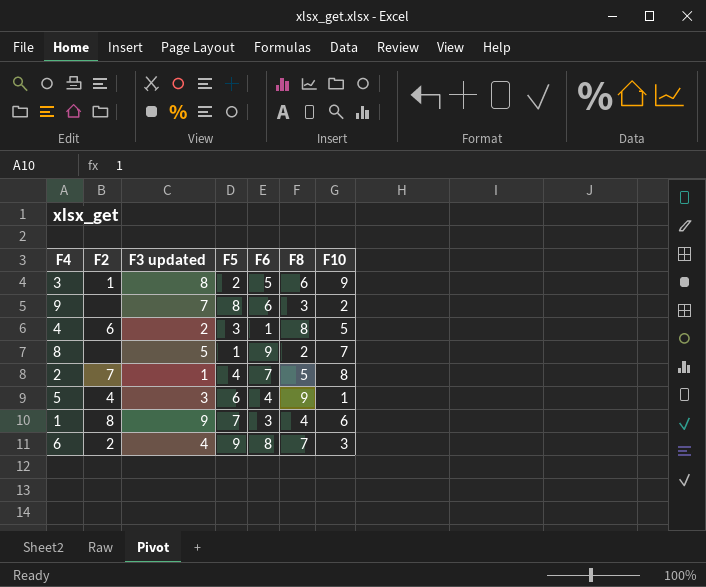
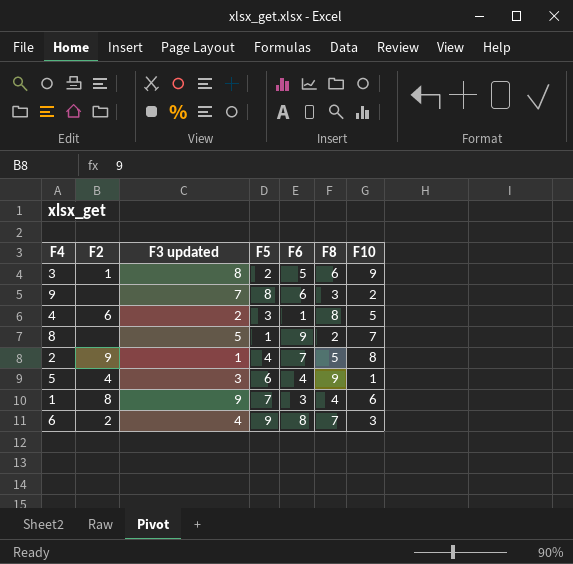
2 | F2: 7 -> 9

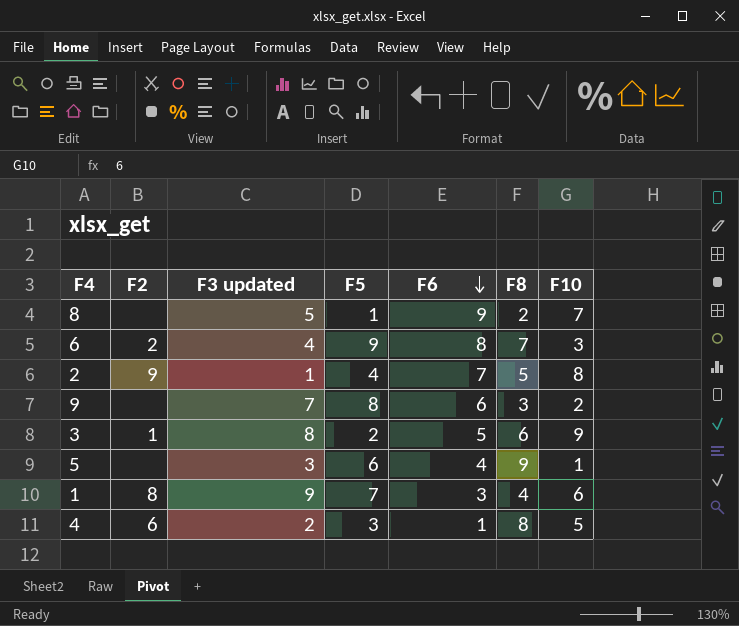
row order: none -> F6 descending
5 | F2: 4 -> none

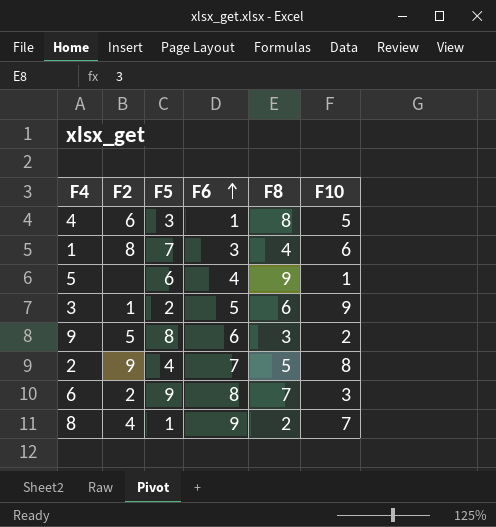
row order: F6 descending -> F6 ascending
column F3 updated | position: 3 -> none
9 | F2: none -> 5
8 | F2: none -> 4

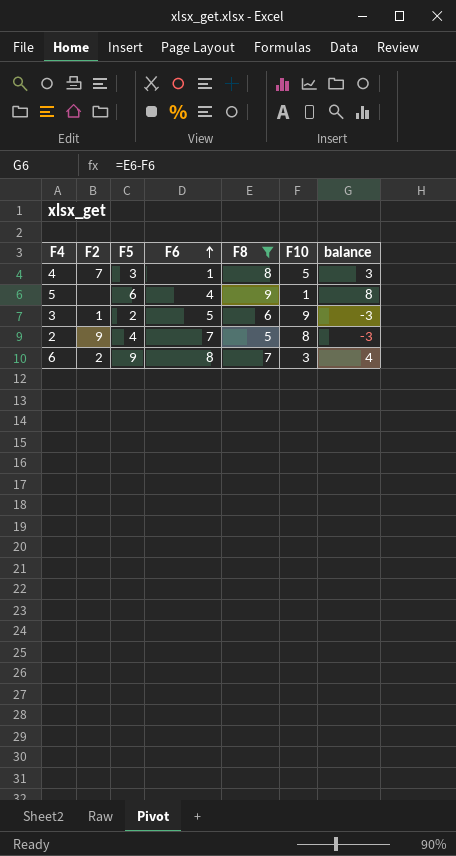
filter: none -> F8 >= 5
column balance | formula: none -> [F8] - [F10]
4 | F2: 6 -> 7

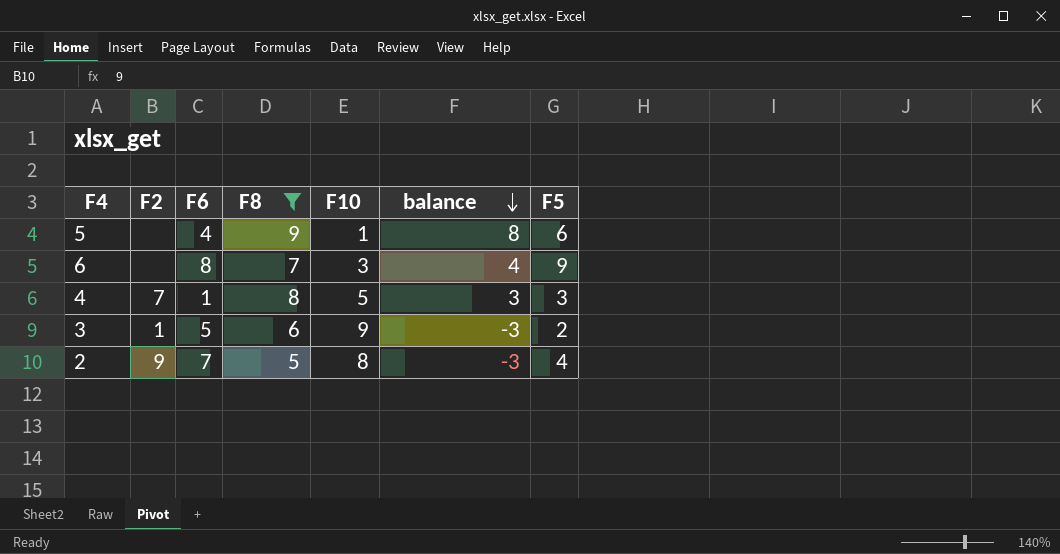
row order: F6 ascending -> balance descending
column F5 | position: 3 -> 7
6 | F2: 2 -> none

